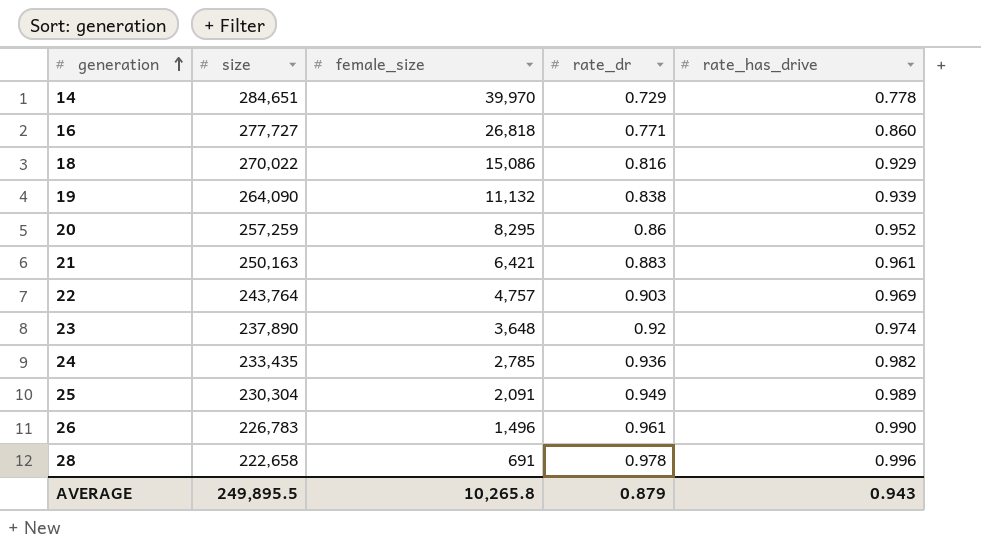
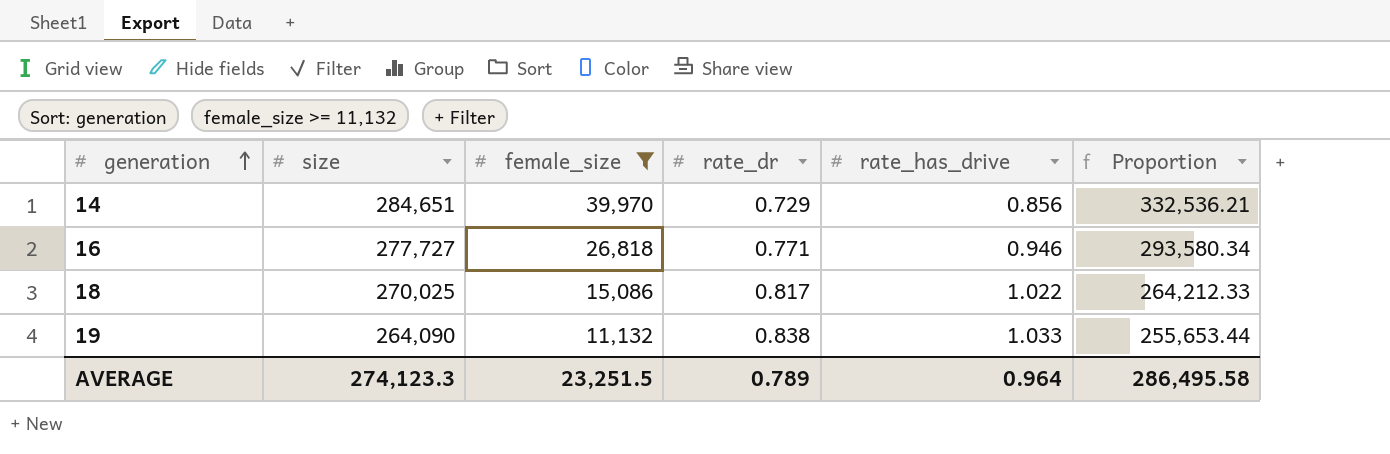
filter: none -> female_size >= 11,132
column Proportion | formula: none -> [size] / [rate_has_drive]
14 | rate_has_drive: 0.778 -> 0.856
16 | rate_has_drive: 0.860 -> 0.946
18 | size: 270,022 -> 270,025
18 | rate_dr: 0.816 -> 0.817
18 | rate_has_drive: 0.929 -> 1.022
19 | rate_has_drive: 0.939 -> 1.033
AVERAGE | size: 249,895.5 -> 274,123.3
AVERAGE | female_size: 10,265.8 -> 23,251.5
AVERAGE | rate_dr: 0.879 -> 0.789
AVERAGE | rate_has_drive: 0.943 -> 0.964

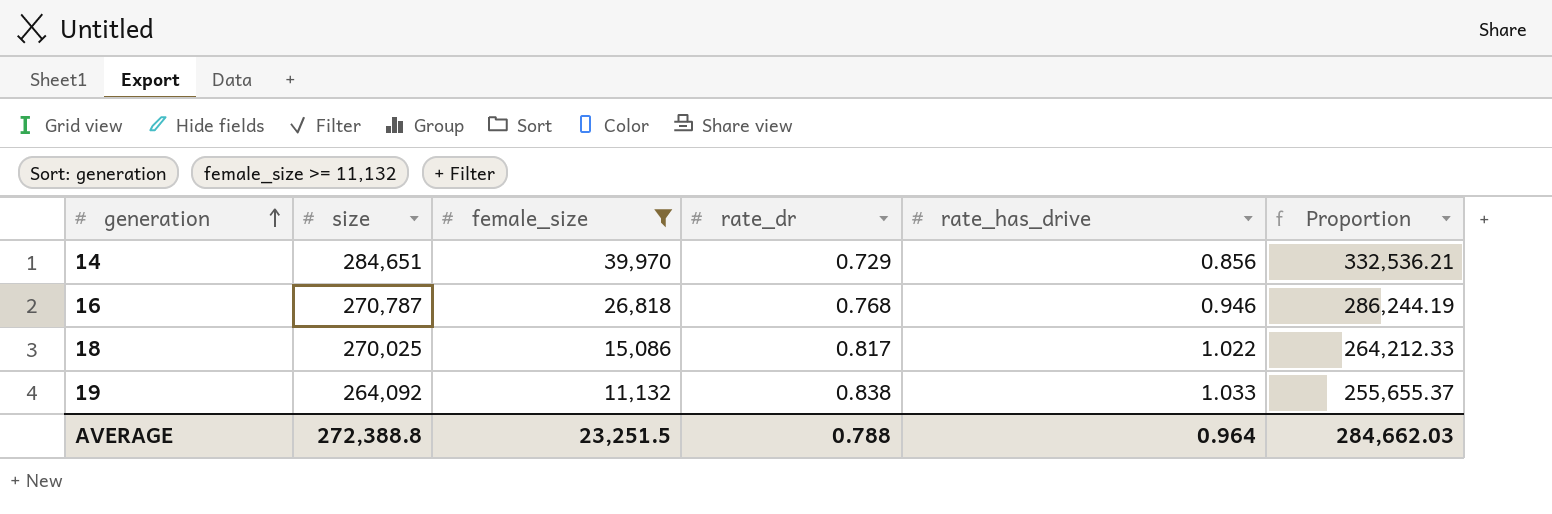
16 | size: 277,727 -> 270,787
16 | rate_dr: 0.771 -> 0.768
16 | Proportion: 293,580.34 -> 286,244.19
19 | size: 264,090 -> 264,092
19 | Proportion: 255,653.44 -> 255,655.37
AVERAGE | size: 274,123.3 -> 272,388.8
AVERAGE | rate_dr: 0.789 -> 0.788
AVERAGE | Proportion: 286,495.58 -> 284,662.03

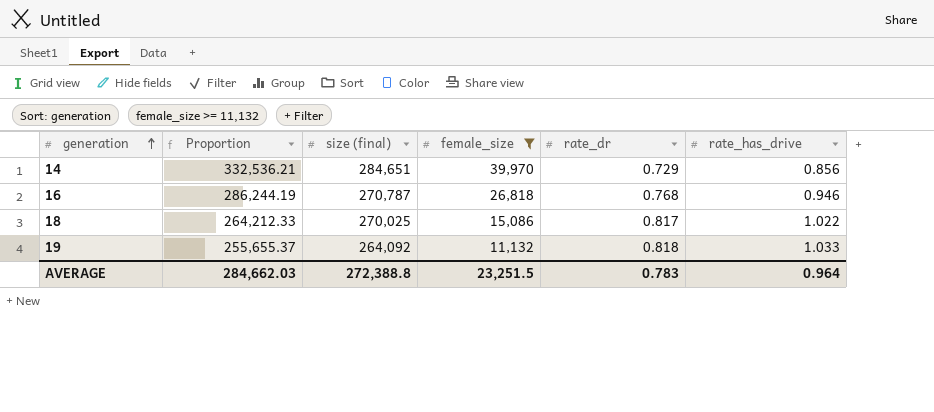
column Proportion | position: 6 -> 2
column name: size -> size (final)
19 | rate_dr: 0.838 -> 0.818
AVERAGE | rate_dr: 0.788 -> 0.783

